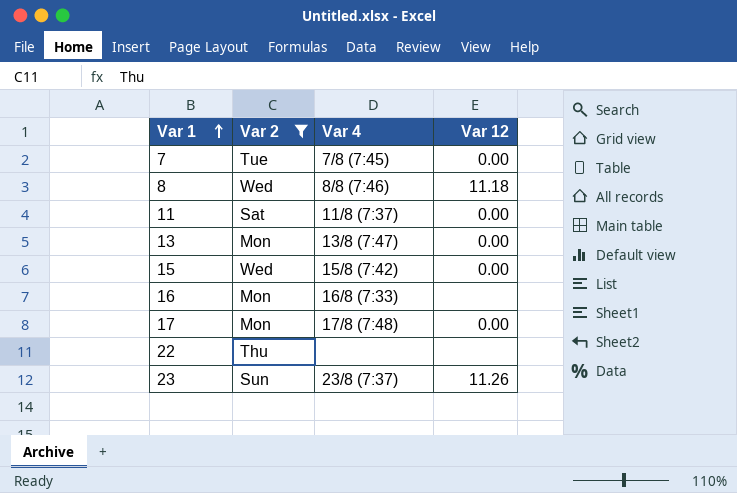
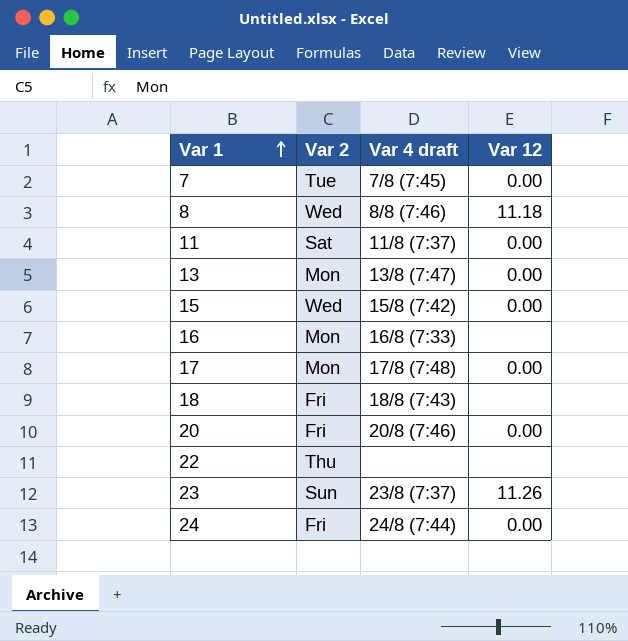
filter: Var 2 != Fri -> none
column name: Var 4 -> Var 4 draft

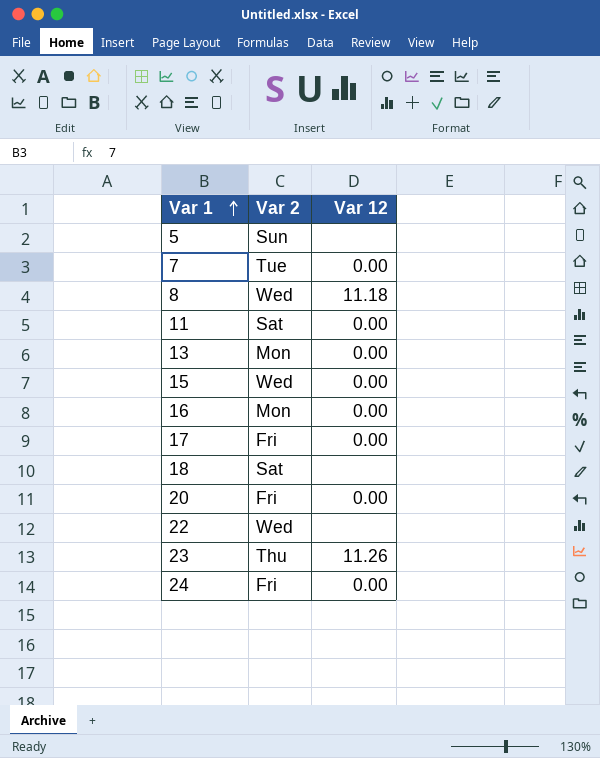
column Var 4 draft | position: 3 -> none
row 5: none -> Sun | none
16 | Var 12: none -> 0.00
17 | Var 2: Mon -> Fri
18 | Var 2: Fri -> Sat
22 | Var 2: Thu -> Wed
23 | Var 2: Sun -> Thu

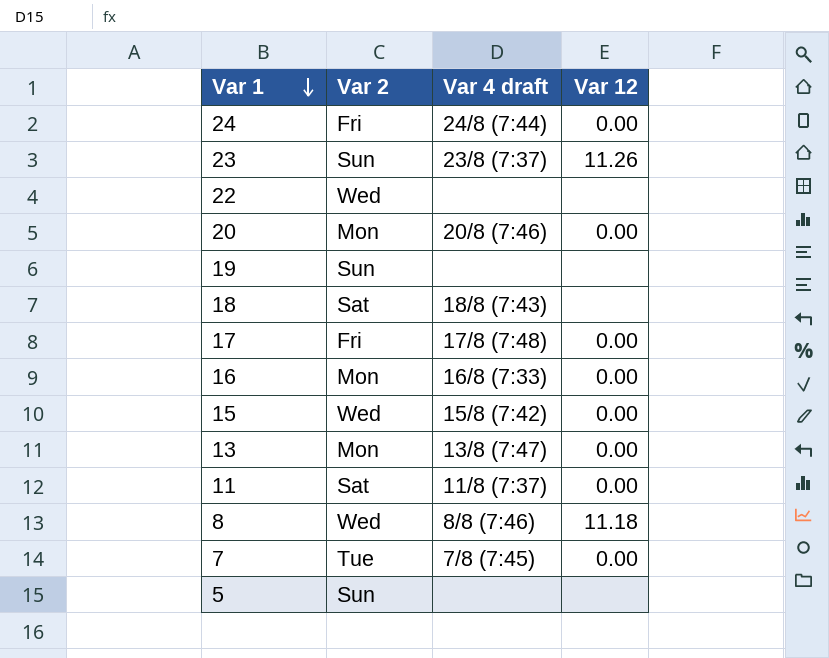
row order: Var 1 ascending -> Var 1 descending
column Var 4 draft | position: none -> 3
23 | Var 2: Thu -> Sun
20 | Var 2: Fri -> Mon
row 19: none -> Sun | none | none

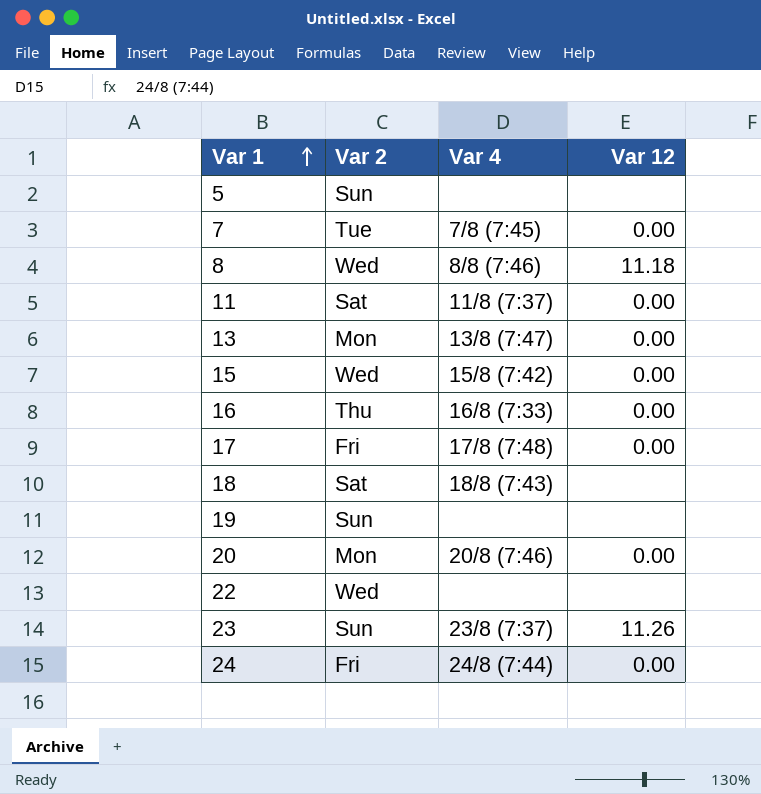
row order: Var 1 descending -> Var 1 ascending
column name: Var 4 draft -> Var 4
16 | Var 2: Mon -> Thu

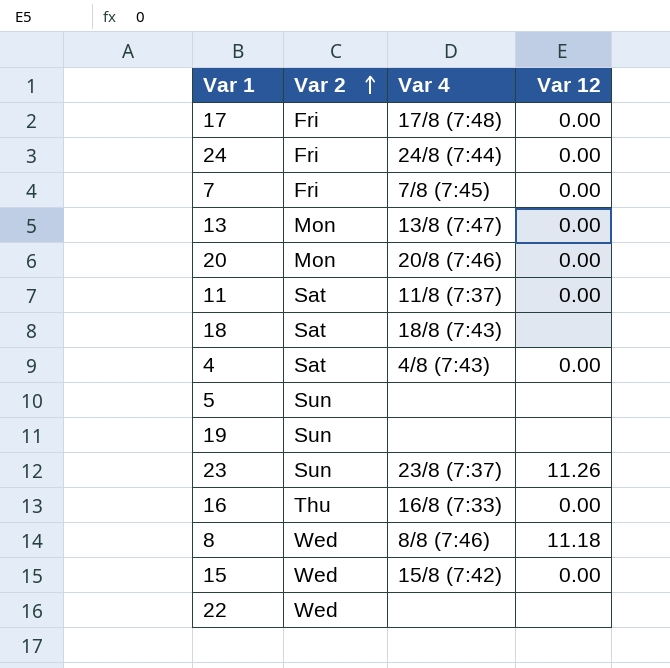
row order: Var 1 ascending -> Var 2 ascending
7 | Var 2: Tue -> Fri
row 4: none -> Sat | 4/8 (7:43) | 0.00

